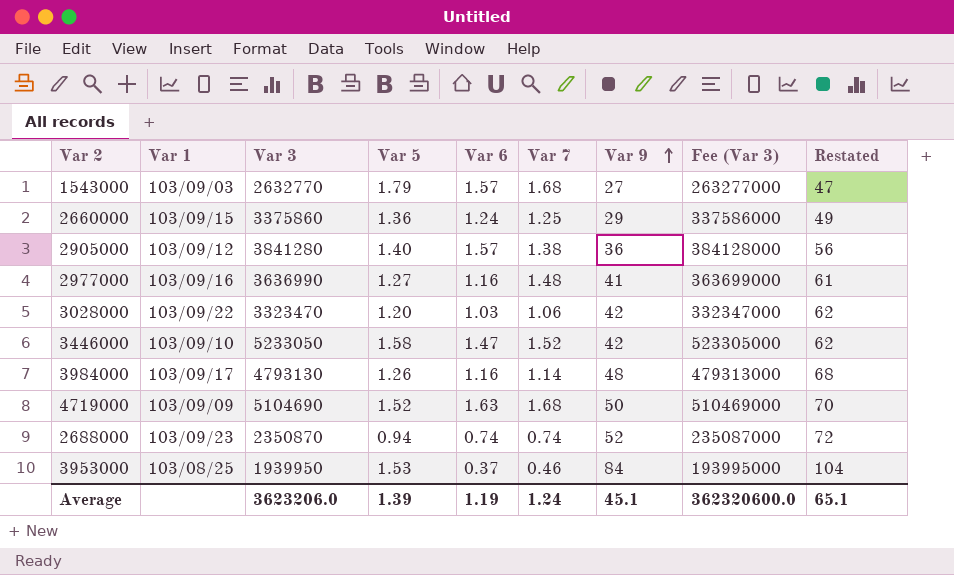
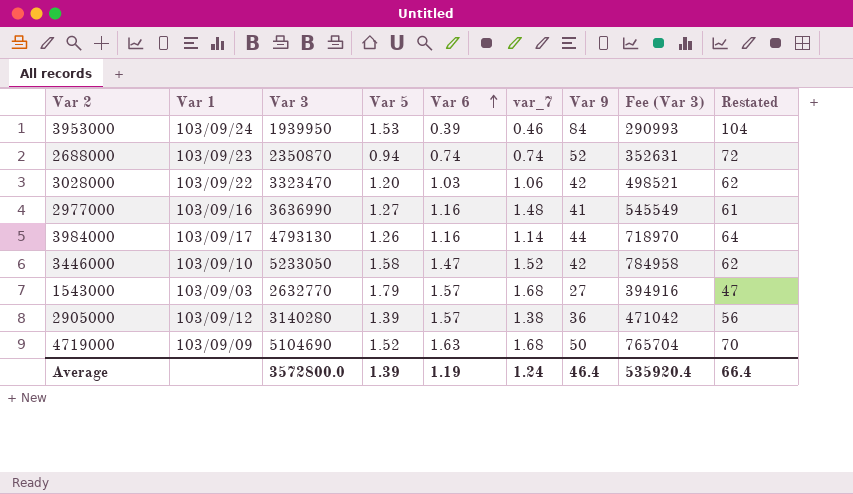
row order: Var 9 ascending -> Var 6 ascending
column name: Var 7 -> var_7
column Fee (Var 3) | formula: [Var 3] * 100 -> [Var 3] * 0.15
row 2660000: 103/09/15 | 3375860 | 1.36 | 1.24 | 1.25 | 29 | 337586000 | 49 -> none
3953000 | Var 1: 103/08/25 -> 103/09/24
3953000 | Var 6: 0.37 -> 0.39
3984000 | Var 9: 48 -> 44
3984000 | Restated: 68 -> 64
2905000 | Var 3: 3841280 -> 3140280
2905000 | Var 5: 1.40 -> 1.39
Average | Var 3: 3623206.0 -> 3572800.0
Average | Var 9: 45.1 -> 46.4
Average | Fee (Var 3): 362320600.0 -> 535920.4
Average | Restated: 65.1 -> 66.4

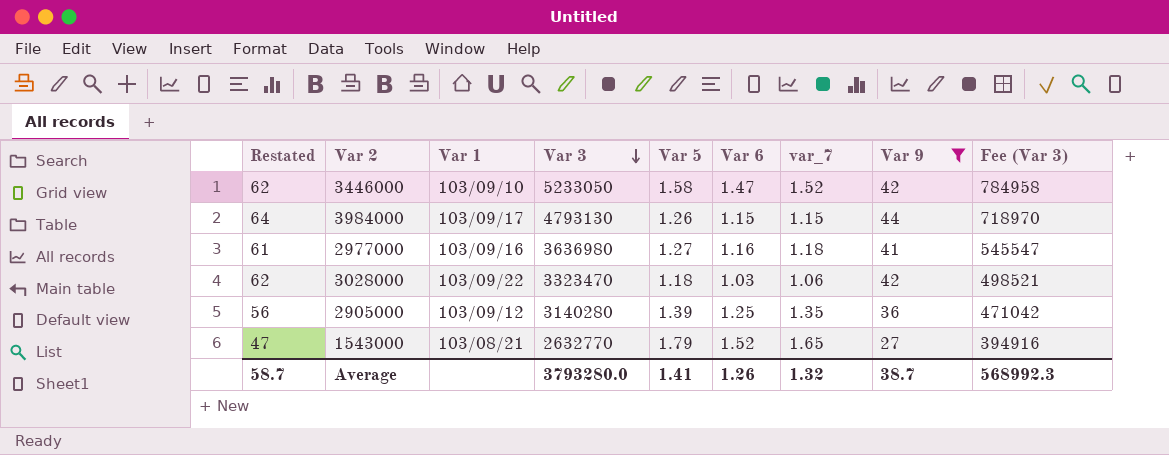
filter: none -> Var 9 <= 44
row order: Var 6 ascending -> Var 3 descending
column Restated | position: 9 -> 1
3984000 | Var 6: 1.16 -> 1.15
3984000 | var_7: 1.14 -> 1.15
2977000 | Var 3: 3636990 -> 3636980
2977000 | var_7: 1.48 -> 1.18
2977000 | Fee (Var 3): 545549 -> 545547
3028000 | Var 5: 1.20 -> 1.18
2905000 | Var 6: 1.57 -> 1.25
2905000 | var_7: 1.38 -> 1.35
1543000 | Var 1: 103/09/03 -> 103/08/21
1543000 | Var 6: 1.57 -> 1.52
1543000 | var_7: 1.68 -> 1.65
Average | Restated: 66.4 -> 58.7
Average | Var 3: 3572800.0 -> 3793280.0
Average | Var 5: 1.39 -> 1.41
Average | Var 6: 1.19 -> 1.26
Average | var_7: 1.24 -> 1.32
Average | Var 9: 46.4 -> 38.7
Average | Fee (Var 3): 535920.4 -> 568992.3

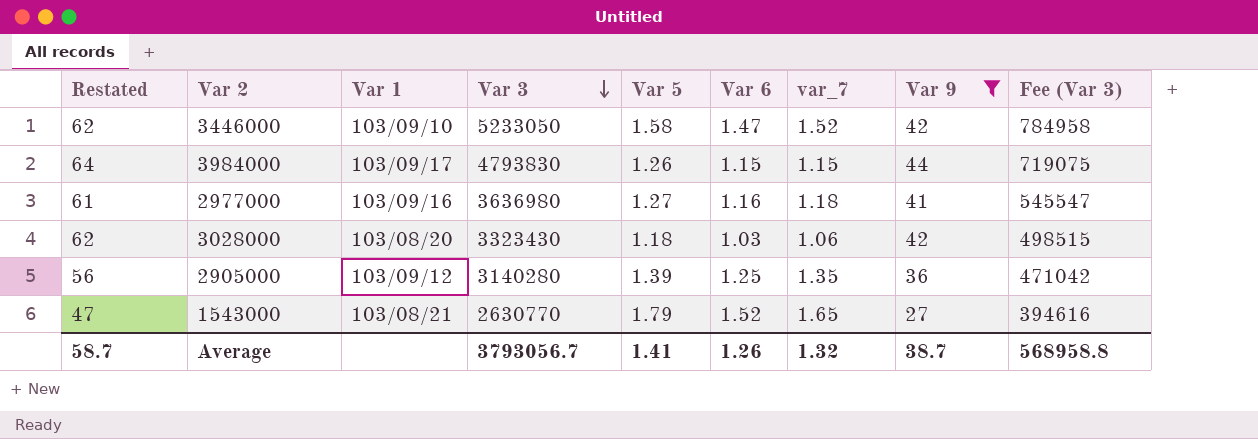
3984000 | Var 3: 4793130 -> 4793830
3984000 | Fee (Var 3): 718970 -> 719075
3028000 | Var 1: 103/09/22 -> 103/08/20
3028000 | Var 3: 3323470 -> 3323430
3028000 | Fee (Var 3): 498521 -> 498515
1543000 | Var 3: 2632770 -> 2630770
1543000 | Fee (Var 3): 394916 -> 394616
Average | Var 3: 3793280.0 -> 3793056.7
Average | Fee (Var 3): 568992.3 -> 568958.8

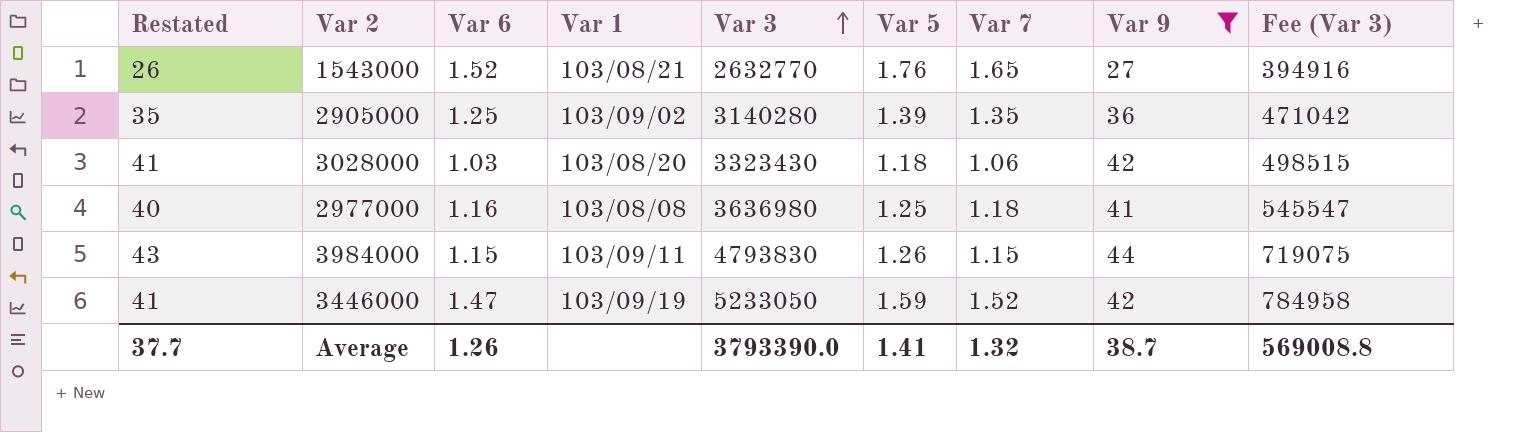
row order: Var 3 descending -> Var 3 ascending
column Restated | formula: [Var 9] + 20 -> [Var 9] - 1
column Var 6 | position: 6 -> 3
column name: var_7 -> Var 7
1543000 | Var 3: 2630770 -> 2632770
1543000 | Var 5: 1.79 -> 1.76
1543000 | Fee (Var 3): 394616 -> 394916
2905000 | Var 1: 103/09/12 -> 103/09/02
2977000 | Var 1: 103/09/16 -> 103/08/08
2977000 | Var 5: 1.27 -> 1.25
3984000 | Var 1: 103/09/17 -> 103/09/11
3446000 | Var 1: 103/09/10 -> 103/09/19
3446000 | Var 5: 1.58 -> 1.59
Average | Restated: 58.7 -> 37.7
Average | Var 3: 3793056.7 -> 3793390.0
Average | Fee (Var 3): 568958.8 -> 569008.8

